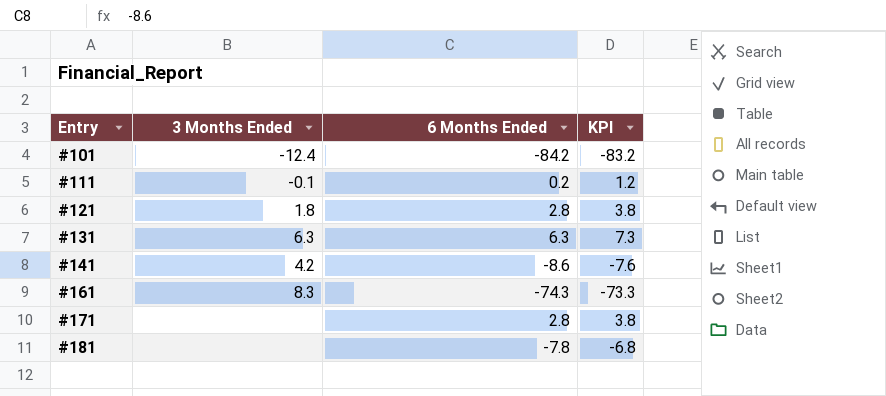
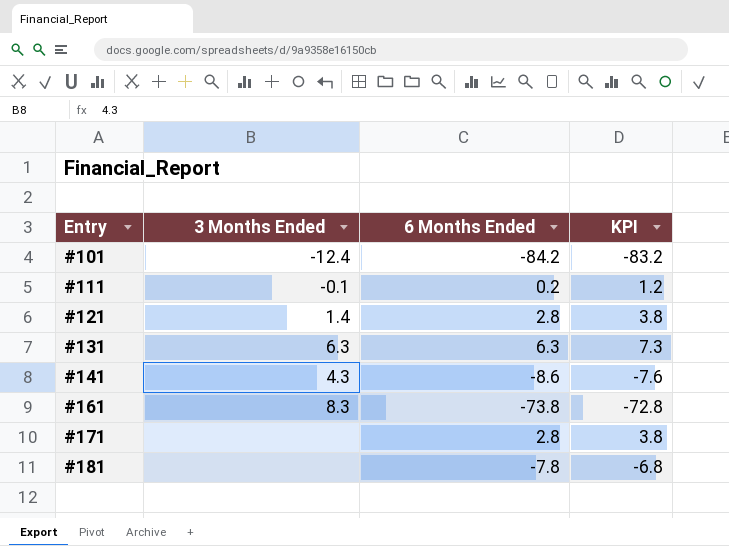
#121 | 3 Months Ended: 1.8 -> 1.4
#141 | 3 Months Ended: 4.2 -> 4.3
#161 | 6 Months Ended: -74.3 -> -73.8
#161 | KPI: -73.3 -> -72.8

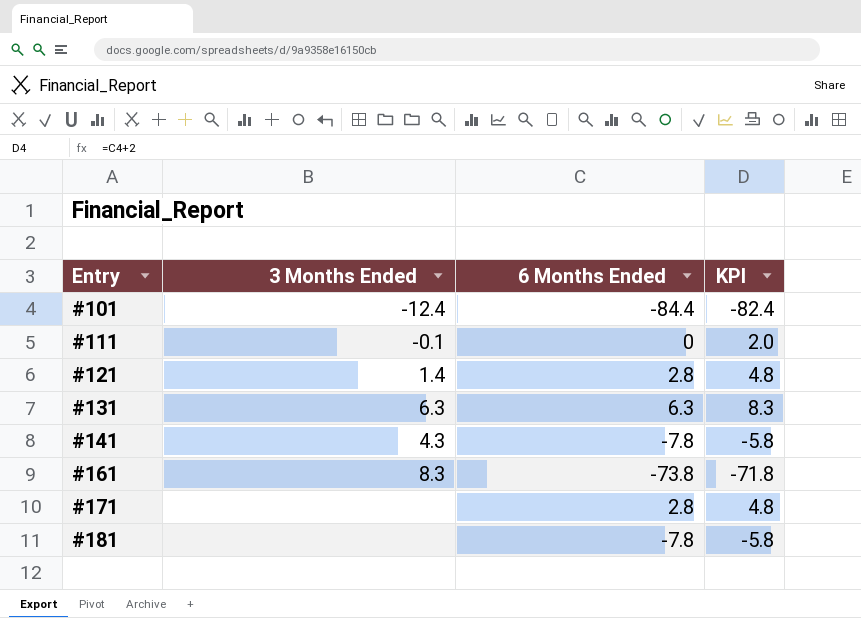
column KPI | formula: [6 Months Ended] + 1 -> [6 Months Ended] + 2
#101 | 6 Months Ended: -84.2 -> -84.4
#111 | 6 Months Ended: 0.2 -> 0
#141 | 6 Months Ended: -8.6 -> -7.8

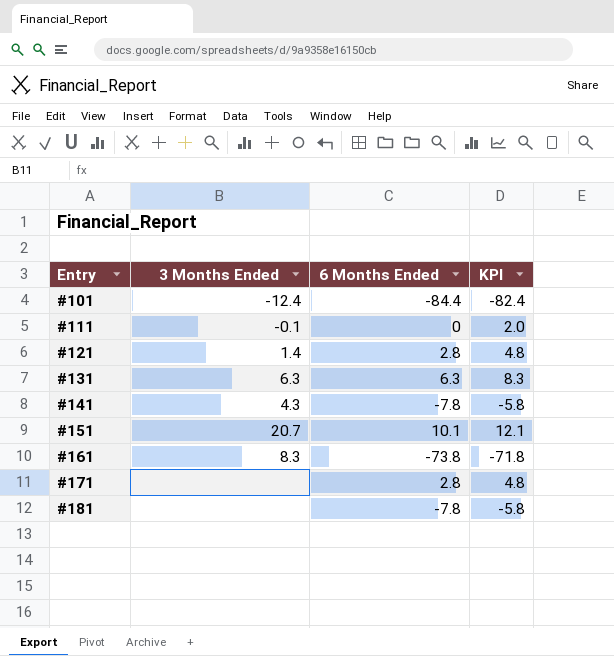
row #151: none -> 20.7 | 10.1 | 12.1

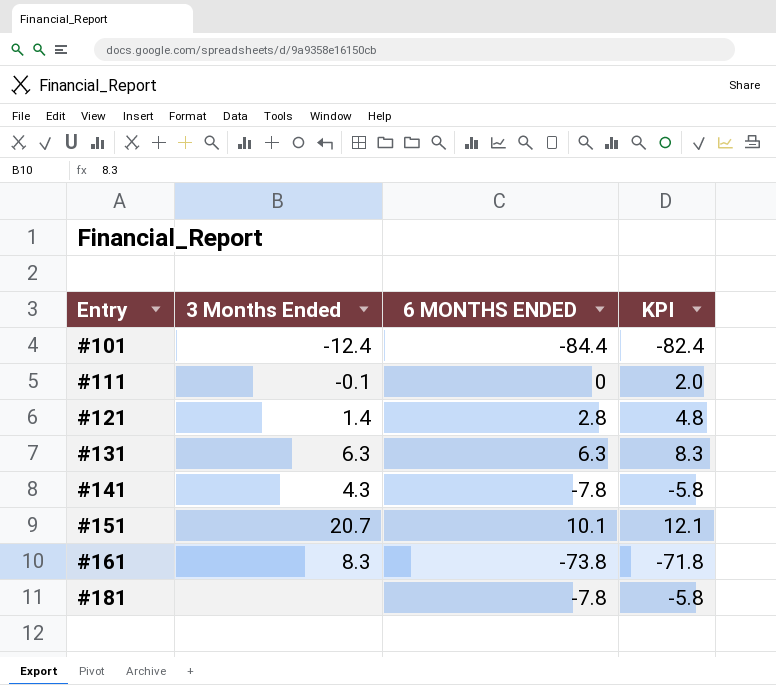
column name: 6 Months Ended -> 6 MONTHS ENDED
row #171: none | 2.8 | 4.8 -> none

